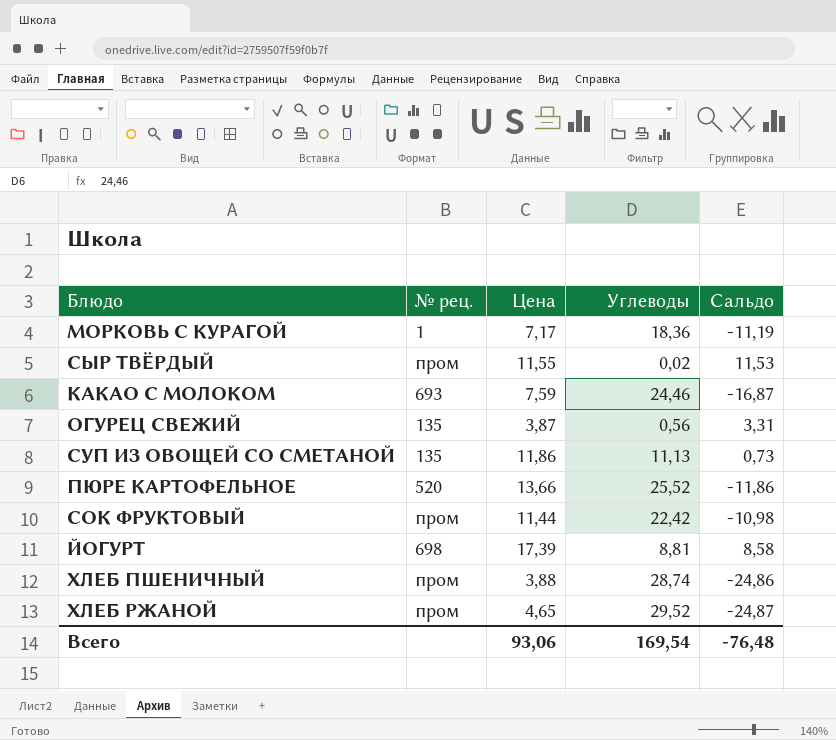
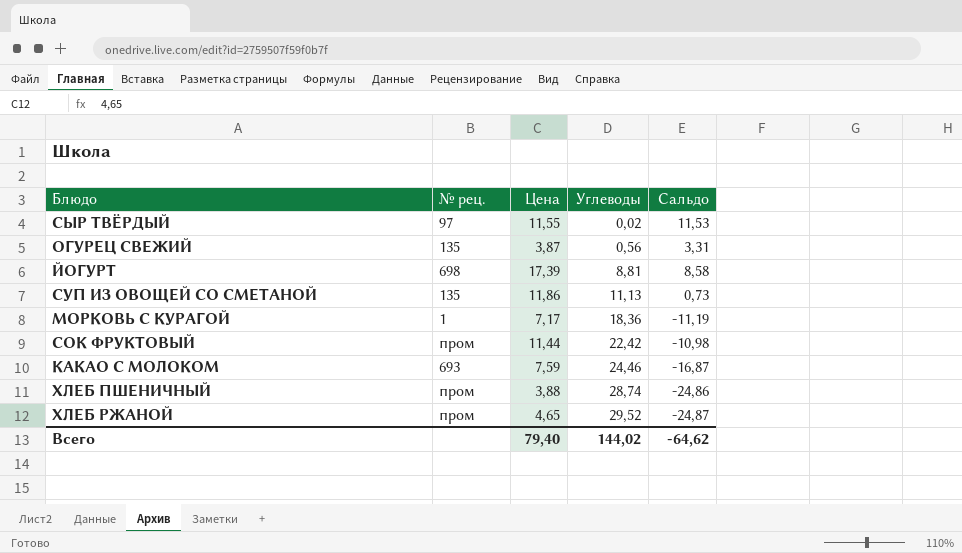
row order: none -> Углеводы ascending
row ПЮРЕ КАРТОФЕЛЬНОЕ: 520 | 13,66 | 25,52 | -11,86 -> none
СЫР ТВЁРДЫЙ | № рец.: пром -> 97
Всего | Цена: 93,06 -> 79,40
Всего | Углеводы: 169,54 -> 144,02
Всего | Сальдо: -76,48 -> -64,62

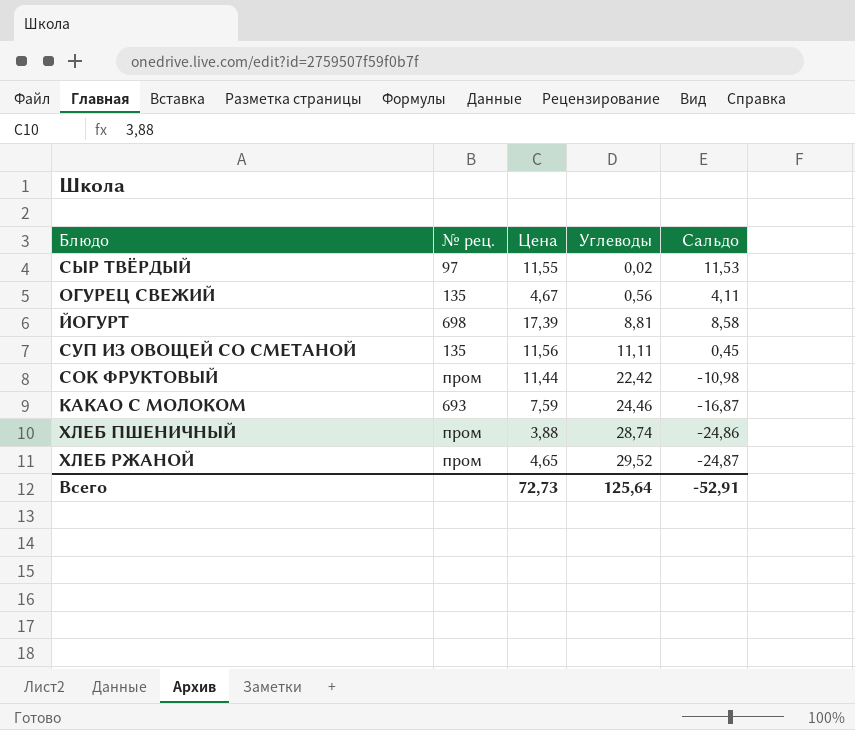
row МОРКОВЬ С КУРАГОЙ: 1 | 7,17 | 18,36 | -11,19 -> none
ОГУРЕЦ СВЕЖИЙ | Цена: 3,87 -> 4,67
ОГУРЕЦ СВЕЖИЙ | Сальдо: 3,31 -> 4,11
СУП ИЗ ОВОЩЕЙ СО СМЕТАНОЙ | Цена: 11,86 -> 11,56
СУП ИЗ ОВОЩЕЙ СО СМЕТАНОЙ | Углеводы: 11,13 -> 11,11
СУП ИЗ ОВОЩЕЙ СО СМЕТАНОЙ | Сальдо: 0,73 -> 0,45
Всего | Цена: 79,40 -> 72,73
Всего | Углеводы: 144,02 -> 125,64
Всего | Сальдо: -64,62 -> -52,91

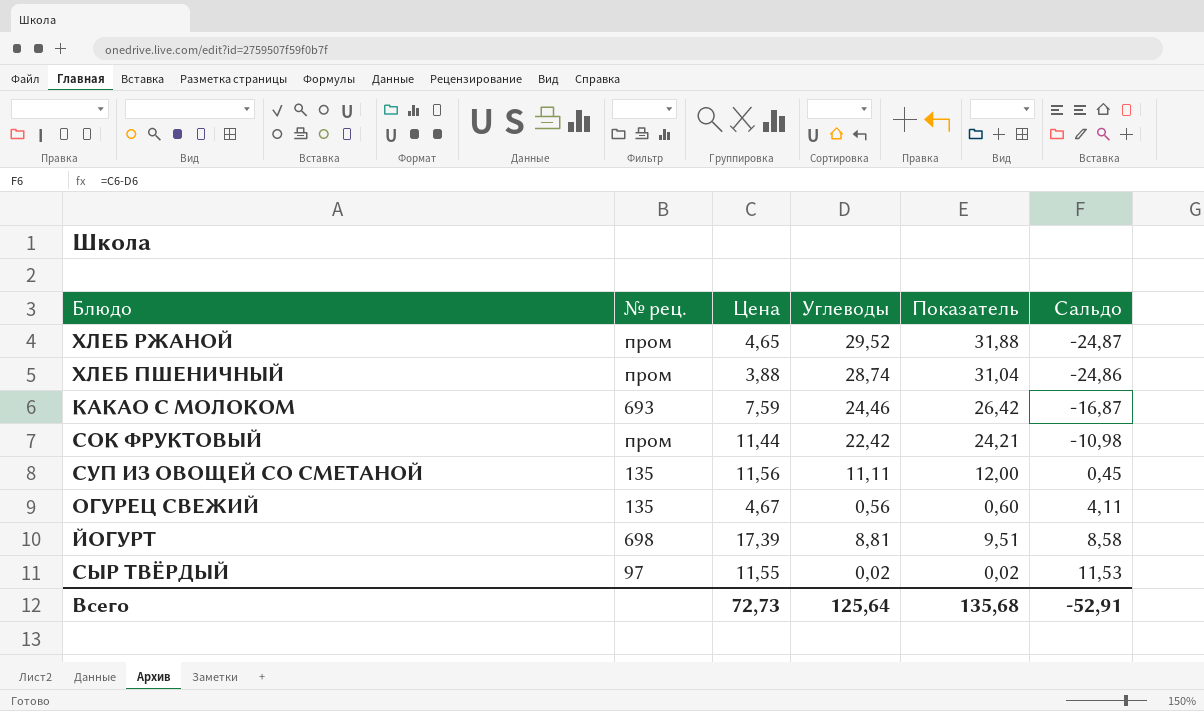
row order: Углеводы ascending -> Сальдо ascending
column Показатель | formula: none -> [Углеводы] * 1,08

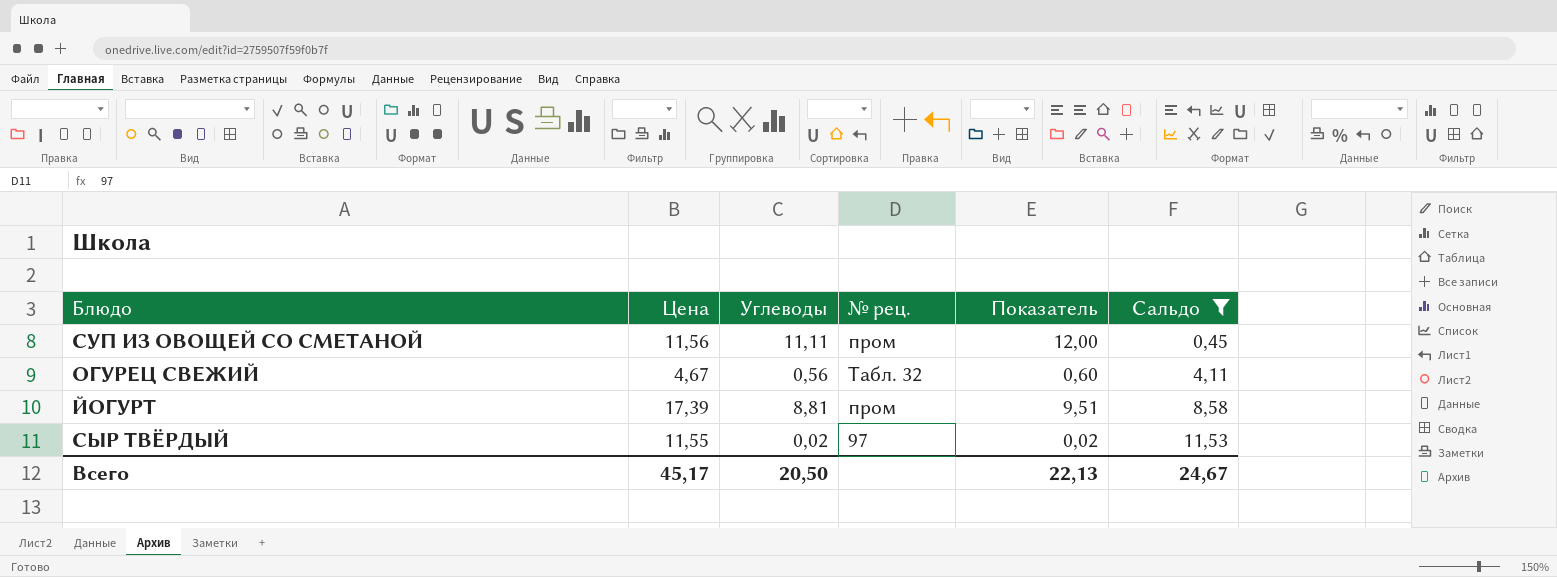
filter: none -> Сальдо >= 0,45
column № рец. | position: 2 -> 4
СУП ИЗ ОВОЩЕЙ СО СМЕТАНОЙ | № рец.: 135 -> пром
ОГУРЕЦ СВЕЖИЙ | № рец.: 135 -> Табл. 32
ЙОГУРТ | № рец.: 698 -> пром
Всего | Цена: 72,73 -> 45,17
Всего | Углеводы: 125,64 -> 20,50
Всего | Показатель: 135,68 -> 22,13
Всего | Сальдо: -52,91 -> 24,67

